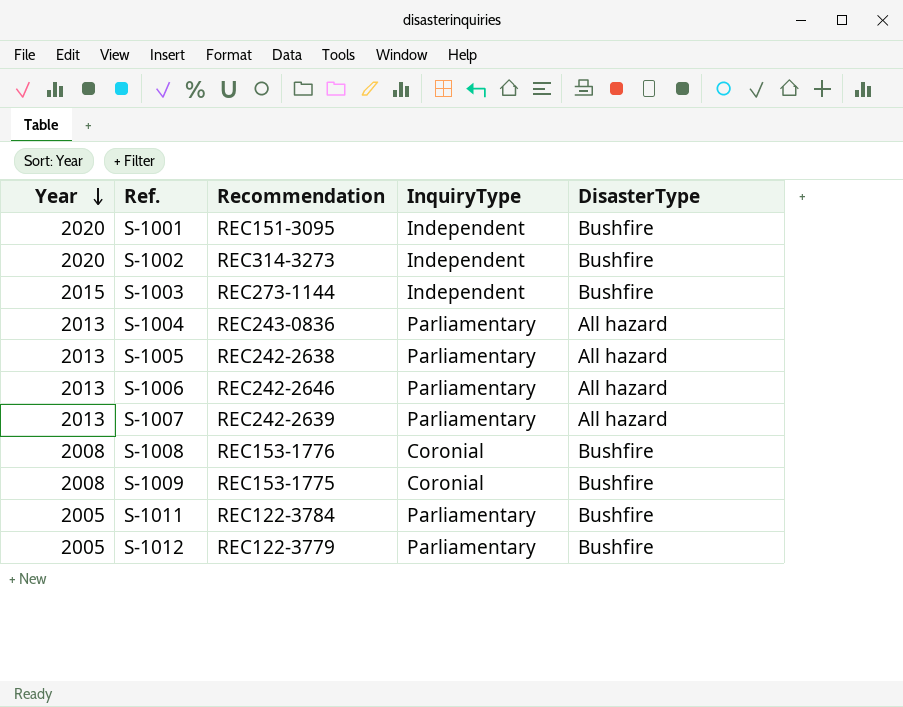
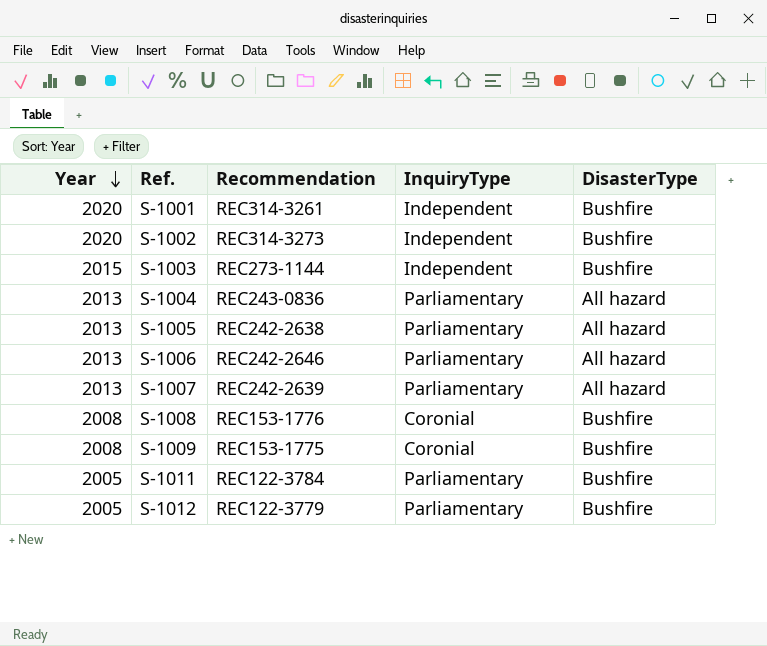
S-1001 | Recommendation: REC151-3095 -> REC314-3261

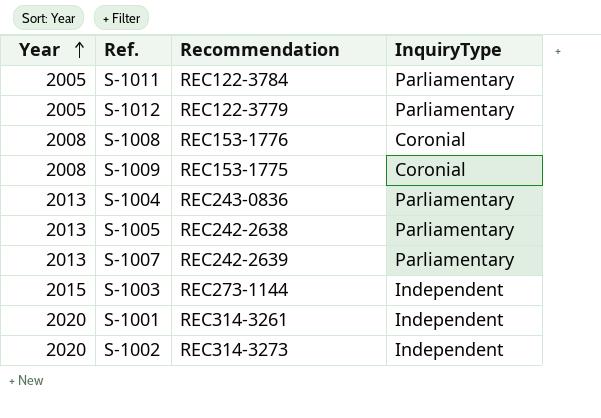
row order: Year descending -> Year ascending
column DisasterType | position: 5 -> none
row S-1006: 2013 | REC242-2646 | Parliamentary | All hazard -> none

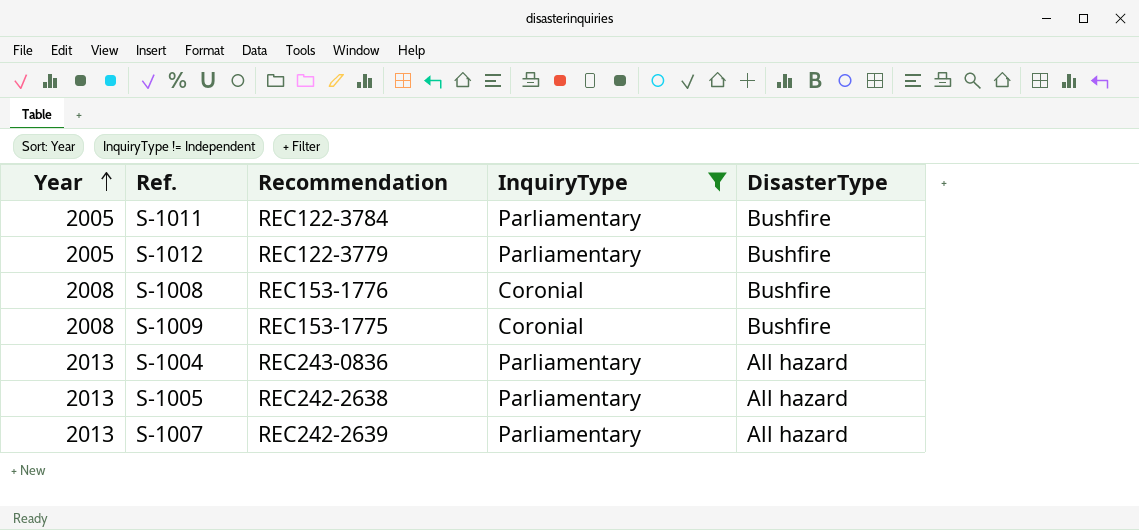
filter: none -> InquiryType != Independent
column DisasterType | position: none -> 5

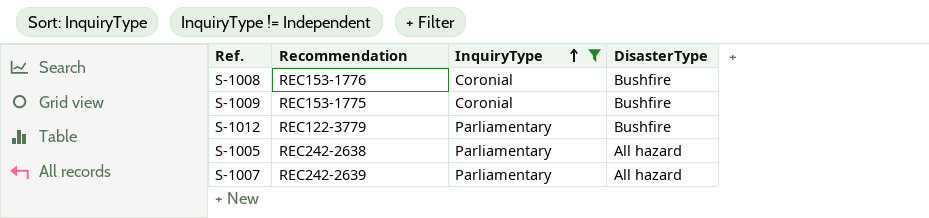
row order: Year ascending -> InquiryType ascending
column Year | position: 1 -> none
row S-1011: 2005 | REC122-3784 | Parliamentary | Bushfire -> none
row S-1004: 2013 | REC243-0836 | Parliamentary | All hazard -> none

